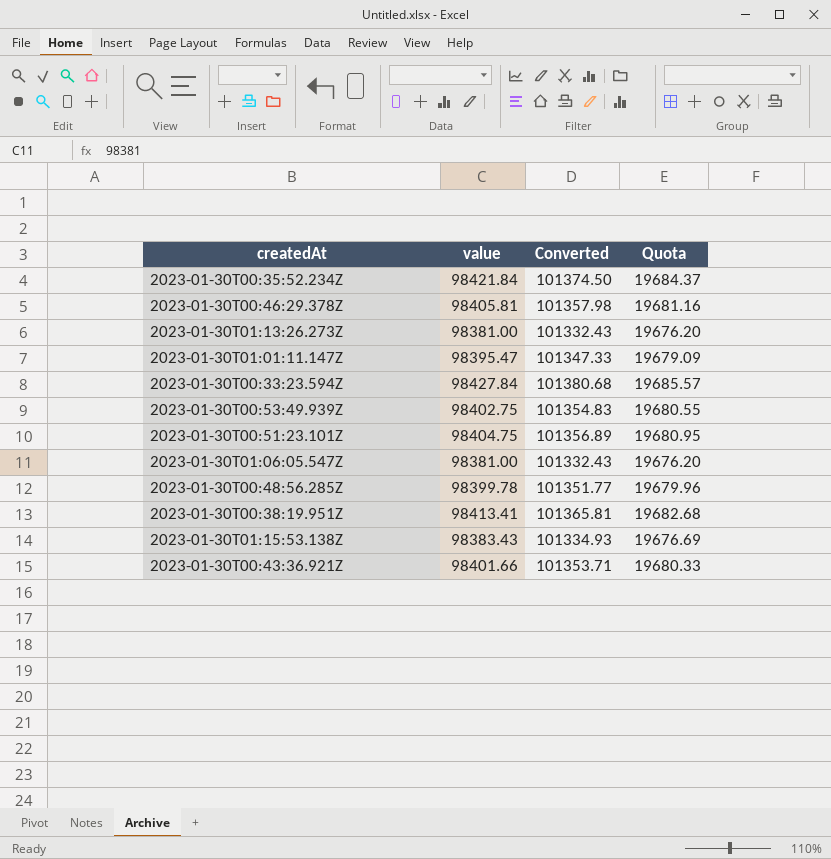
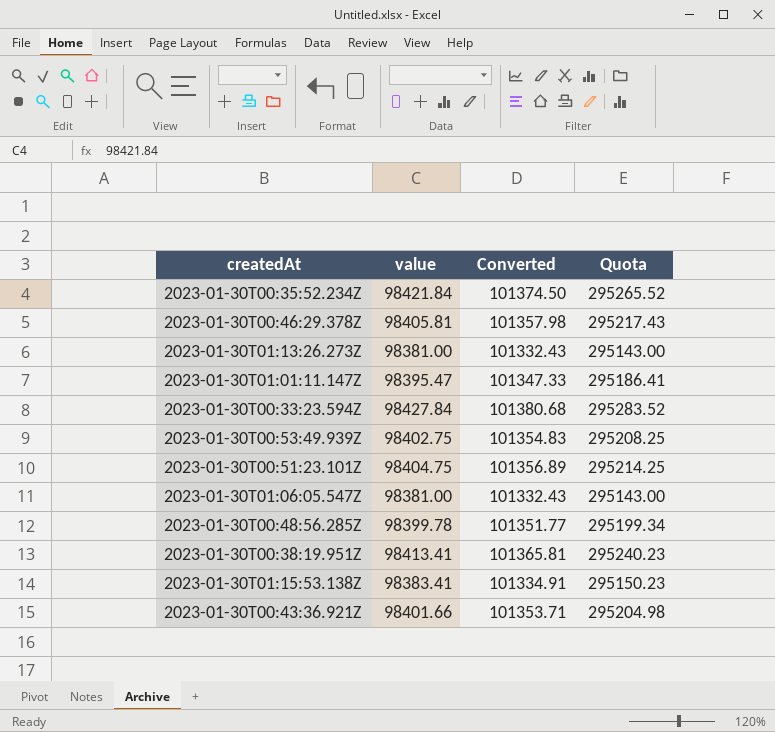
column Quota | formula: [value] * 0.2 -> [value] * 3
2023-01-30T01:15:53.138Z | value: 98383.43 -> 98383.41
2023-01-30T01:15:53.138Z | Converted: 101334.93 -> 101334.91

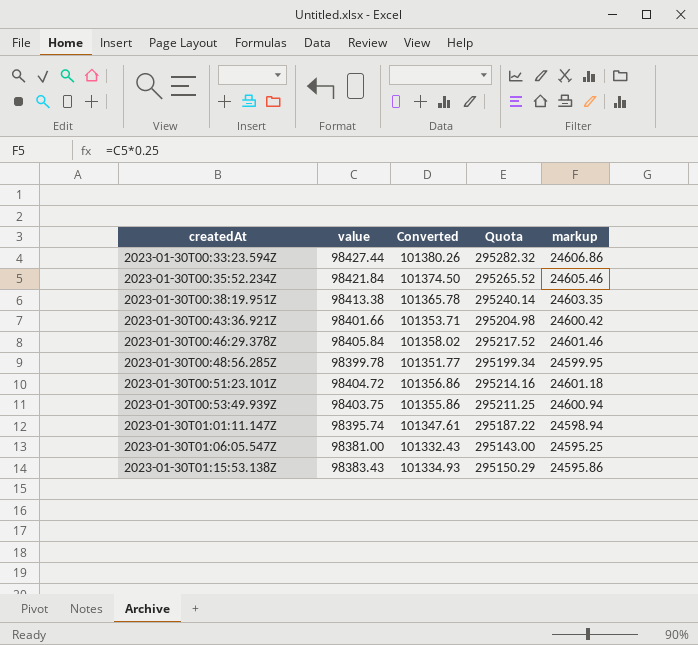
row order: none -> createdAt ascending
column markup | formula: none -> [value] * 0.25
row 2023-01-30T01:13:26.273Z: 98381.00 | 101332.43 | 295143.00 -> none
2023-01-30T00:33:23.594Z | value: 98427.84 -> 98427.44
2023-01-30T00:33:23.594Z | Converted: 101380.68 -> 101380.26
2023-01-30T00:33:23.594Z | Quota: 295283.52 -> 295282.32
2023-01-30T00:38:19.951Z | value: 98413.41 -> 98413.38
2023-01-30T00:38:19.951Z | Converted: 101365.81 -> 101365.78
2023-01-30T00:38:19.951Z | Quota: 295240.23 -> 295240.14
2023-01-30T00:46:29.378Z | value: 98405.81 -> 98405.84
2023-01-30T00:46:29.378Z | Converted: 101357.98 -> 101358.02
2023-01-30T00:46:29.378Z | Quota: 295217.43 -> 295217.52
2023-01-30T00:51:23.101Z | value: 98404.75 -> 98404.72
2023-01-30T00:51:23.101Z | Converted: 101356.89 -> 101356.86
2023-01-30T00:51:23.101Z | Quota: 295214.25 -> 295214.16
2023-01-30T00:53:49.939Z | value: 98402.75 -> 98403.75
2023-01-30T00:53:49.939Z | Converted: 101354.83 -> 101355.86
2023-01-30T00:53:49.939Z | Quota: 295208.25 -> 295211.25
2023-01-30T01:01:11.147Z | value: 98395.47 -> 98395.74
2023-01-30T01:01:11.147Z | Converted: 101347.33 -> 101347.61
2023-01-30T01:01:11.147Z | Quota: 295186.41 -> 295187.22
2023-01-30T01:15:53.138Z | value: 98383.41 -> 98383.43
2023-01-30T01:15:53.138Z | Converted: 101334.91 -> 101334.93
2023-01-30T01:15:53.138Z | Quota: 295150.23 -> 295150.29

